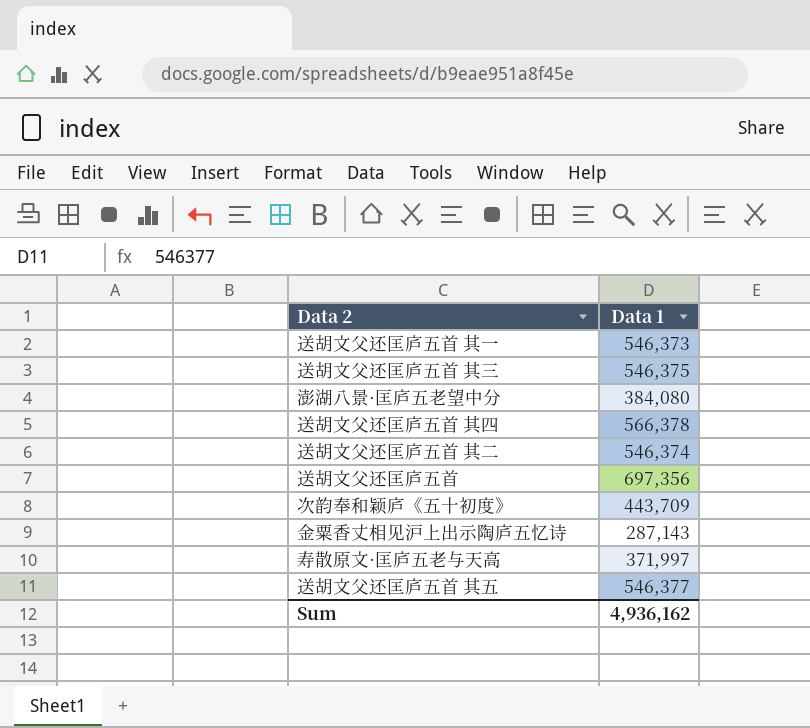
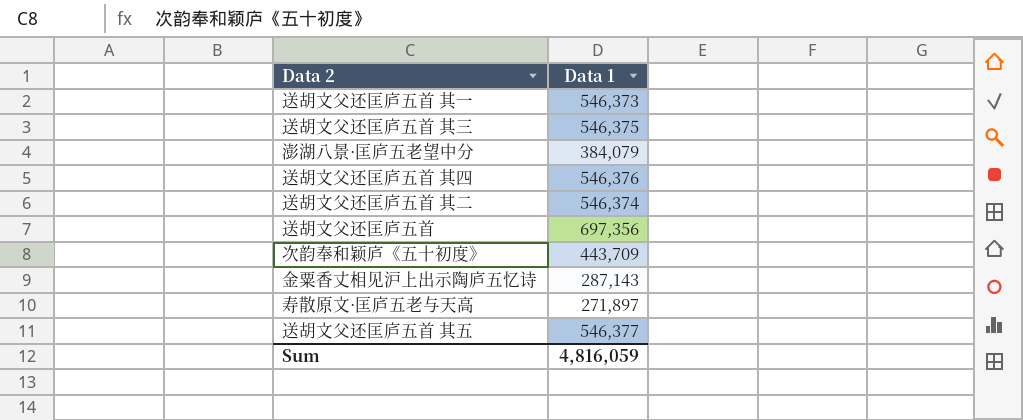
澎湖八景·匡庐五老望中分 | Data 1: 384,080 -> 384,079
送胡文父还匡庐五首 其四 | Data 1: 566,378 -> 546,376
寿散原文·匡庐五老与天高 | Data 1: 371,997 -> 271,897
Sum | Data 1: 4,936,162 -> 4,816,059

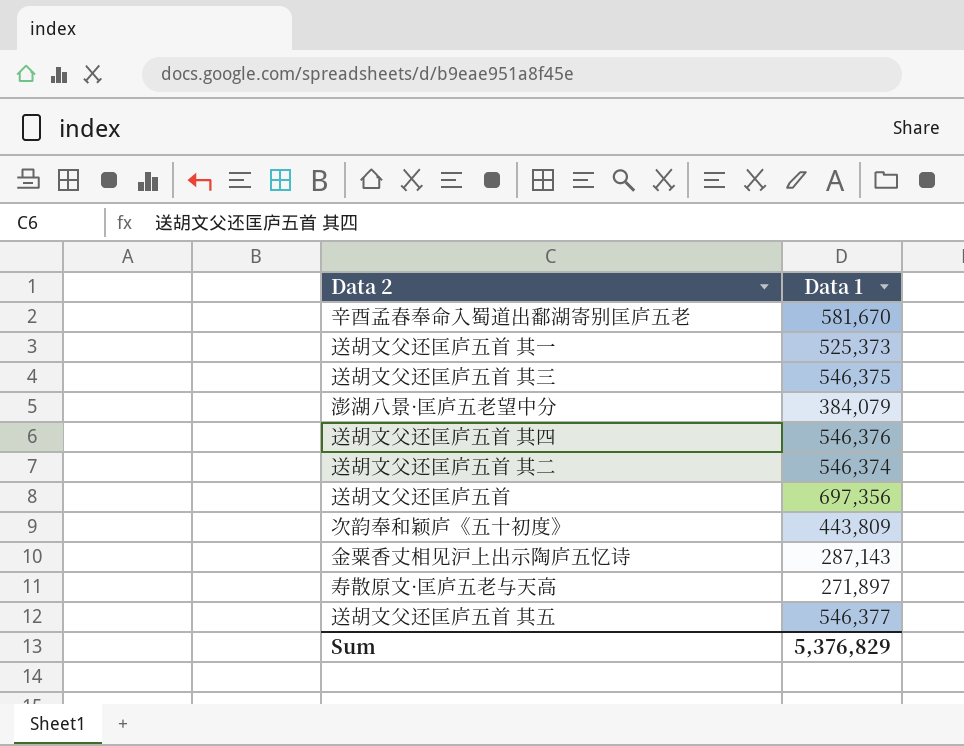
row 辛酉孟春奉命入蜀道出鄱湖寄别匡庐五老: none -> 581,670
送胡文父还匡庐五首 其一 | Data 1: 546,373 -> 525,373
次韵奉和颖庐《五十初度》 | Data 1: 443,709 -> 443,809
Sum | Data 1: 4,816,059 -> 5,376,829

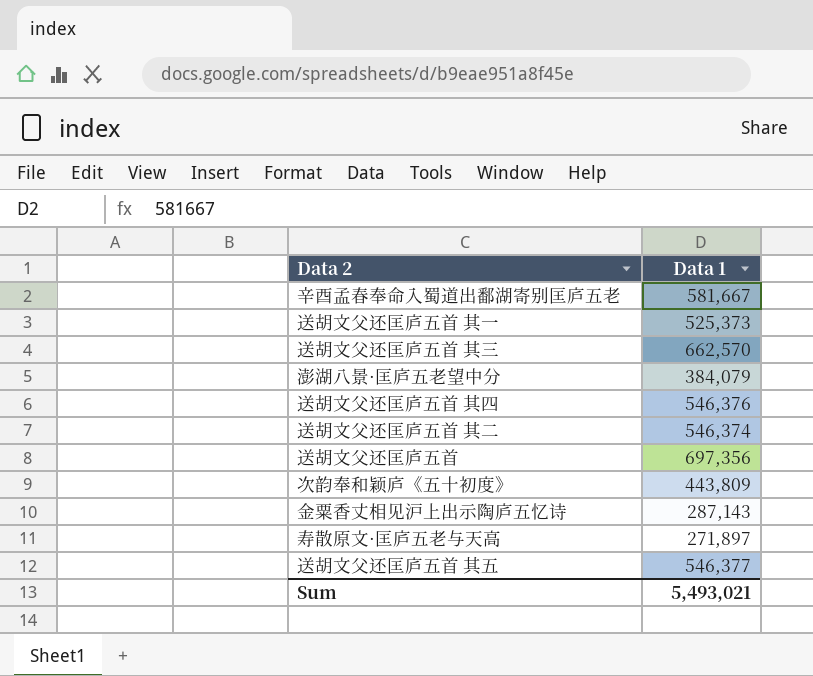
辛酉孟春奉命入蜀道出鄱湖寄别匡庐五老 | Data 1: 581,670 -> 581,667
送胡文父还匡庐五首 其三 | Data 1: 546,375 -> 662,570
Sum | Data 1: 5,376,829 -> 5,493,021

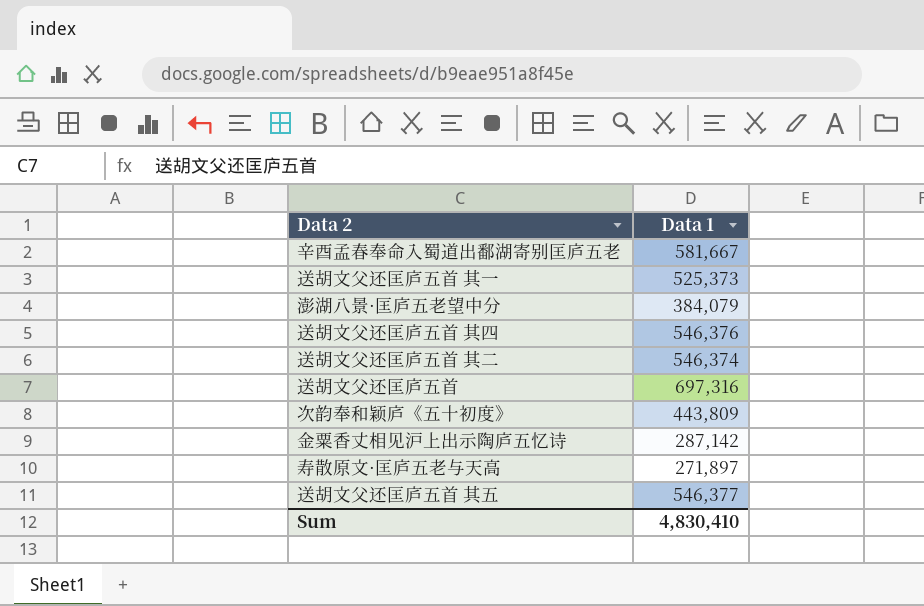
row 送胡文父还匡庐五首 其三: 662,570 -> none
送胡文父还匡庐五首 | Data 1: 697,356 -> 697,316
金粟香丈相见沪上出示陶庐五忆诗 | Data 1: 287,143 -> 287,142
Sum | Data 1: 5,493,021 -> 4,830,410

